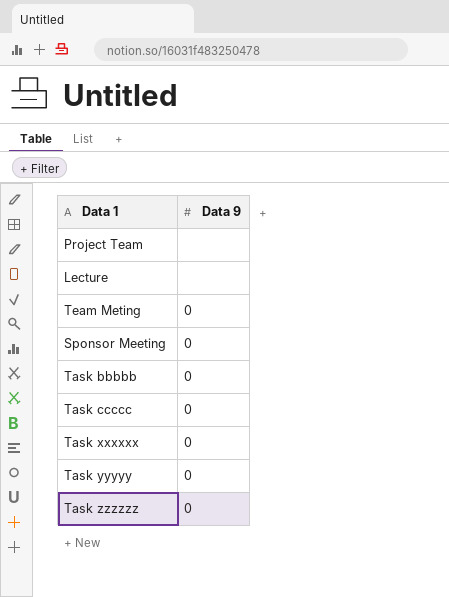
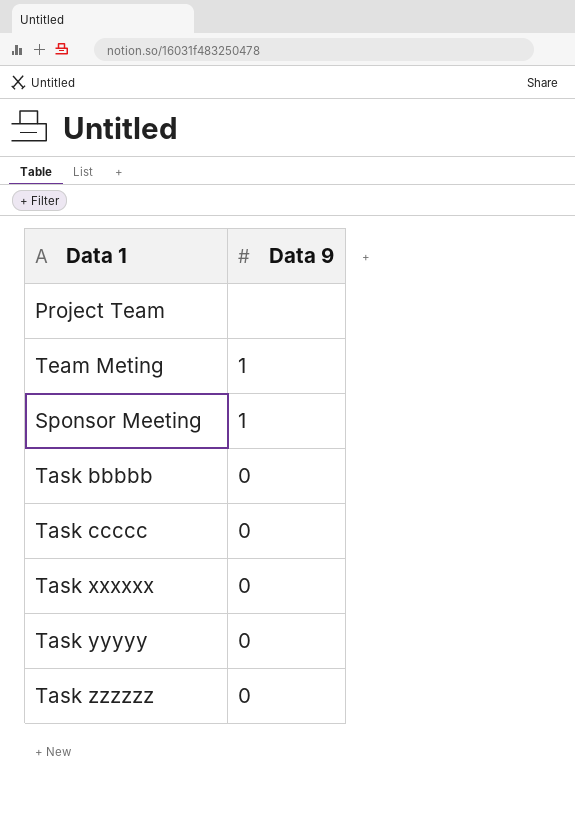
row Lecture: none -> none
Team Meting | Data 9: 0 -> 1
Sponsor Meeting | Data 9: 0 -> 1

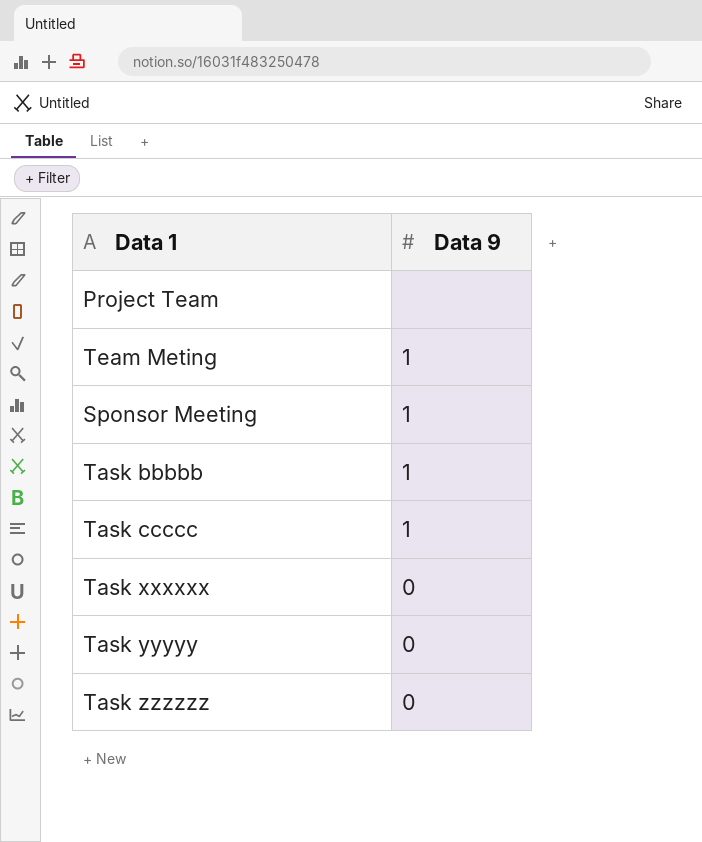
Task bbbbb | Data 9: 0 -> 1
Task ccccc | Data 9: 0 -> 1

